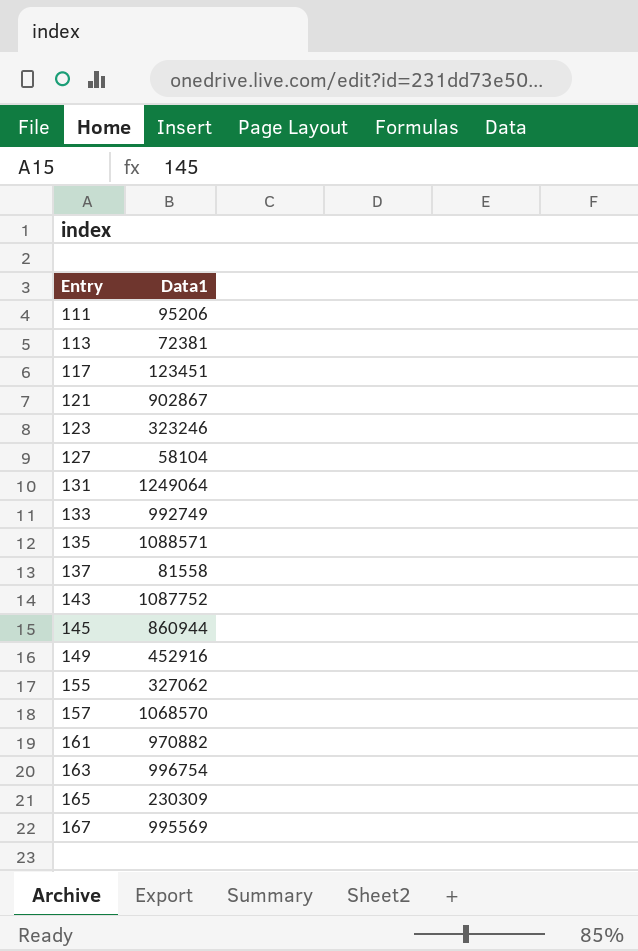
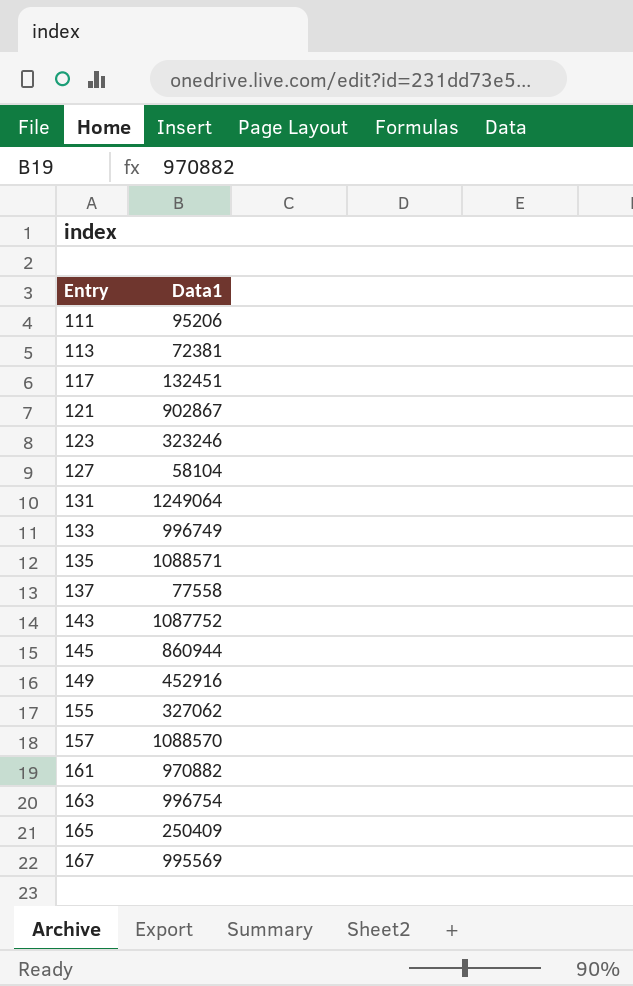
117 | Data1: 123451 -> 132451
133 | Data1: 992749 -> 996749
137 | Data1: 81558 -> 77558
157 | Data1: 1068570 -> 1088570
165 | Data1: 230309 -> 250409

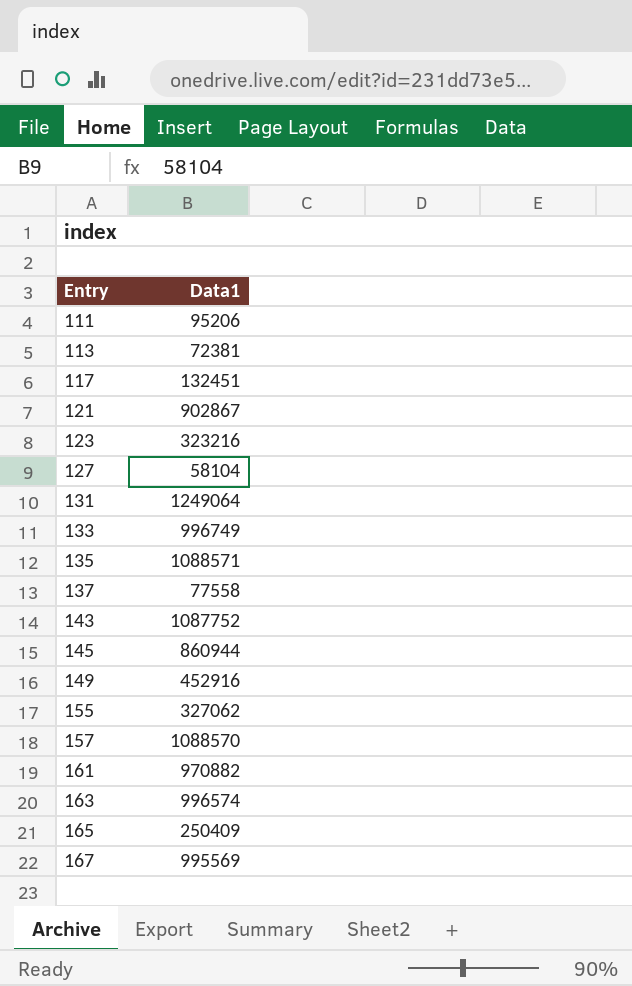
123 | Data1: 323246 -> 323216
163 | Data1: 996754 -> 996574

